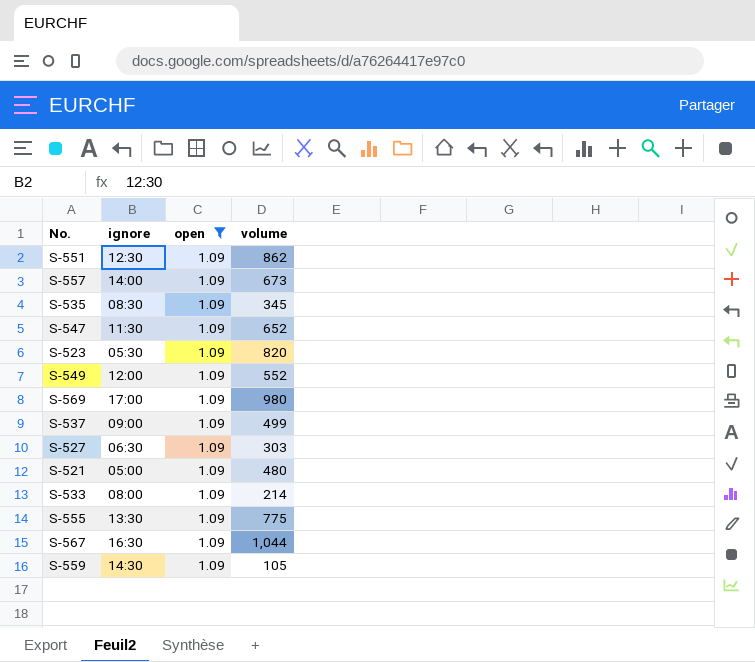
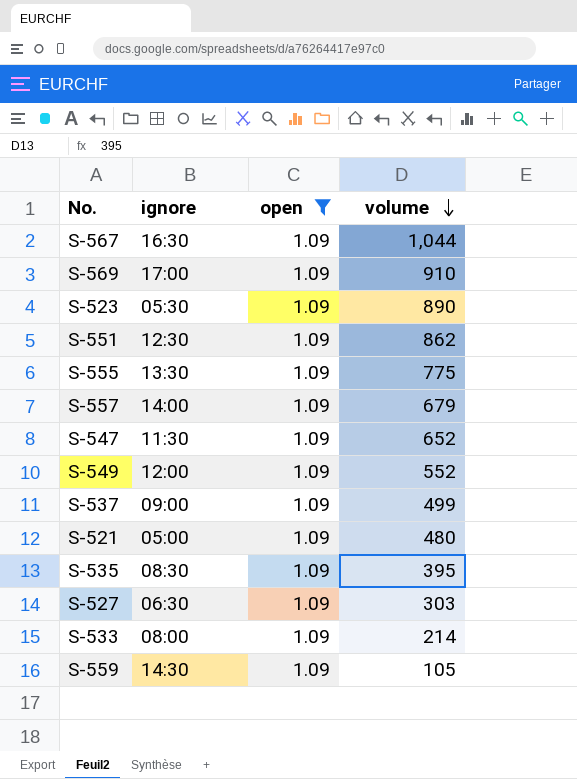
row order: none -> volume descending
S-569 | volume: 980 -> 910
S-523 | volume: 820 -> 890
S-557 | volume: 673 -> 679
S-535 | volume: 345 -> 395

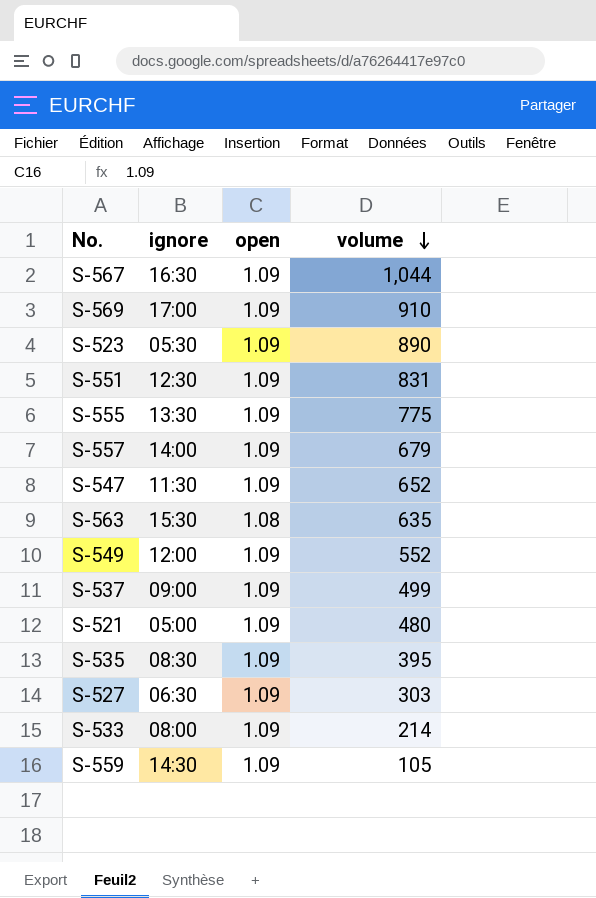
filter: open = 1.09 -> none
S-551 | volume: 862 -> 831

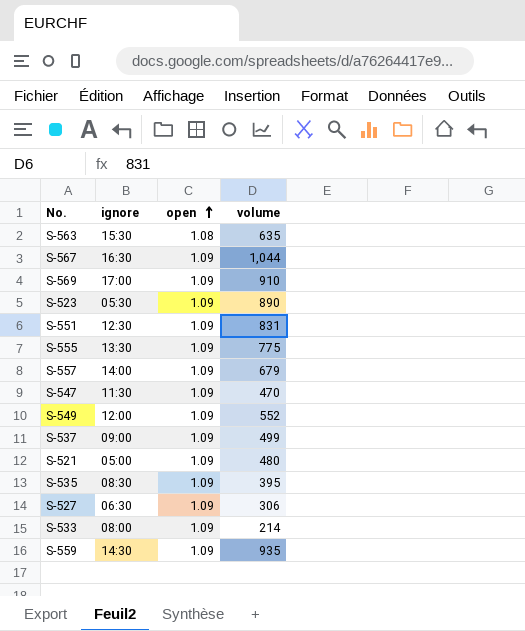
row order: volume descending -> open ascending
S-547 | volume: 652 -> 470
S-527 | volume: 303 -> 306
S-559 | volume: 105 -> 935

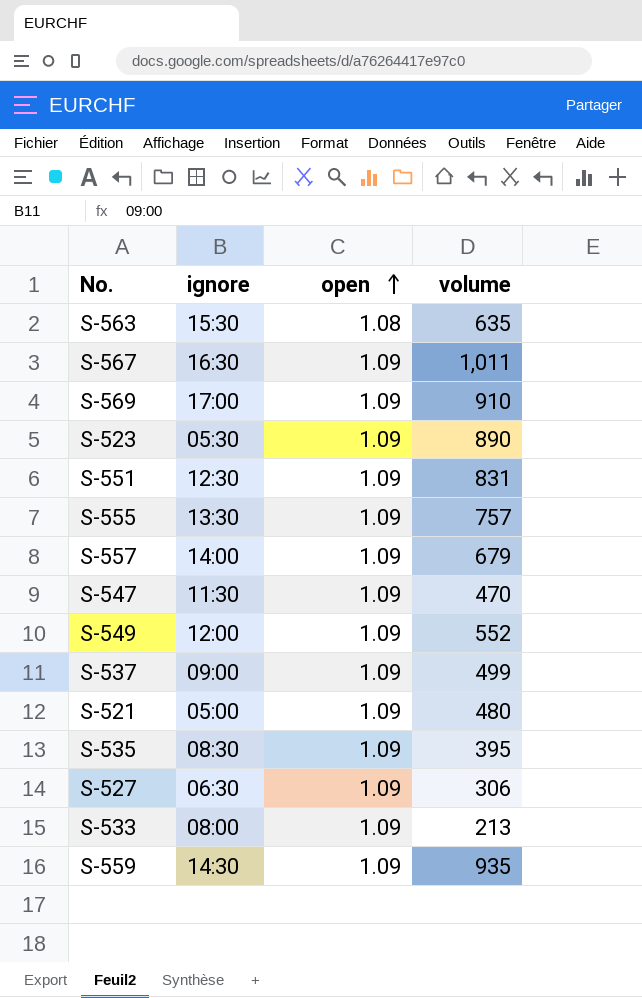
S-567 | volume: 1,044 -> 1,011
S-555 | volume: 775 -> 757
S-533 | volume: 214 -> 213

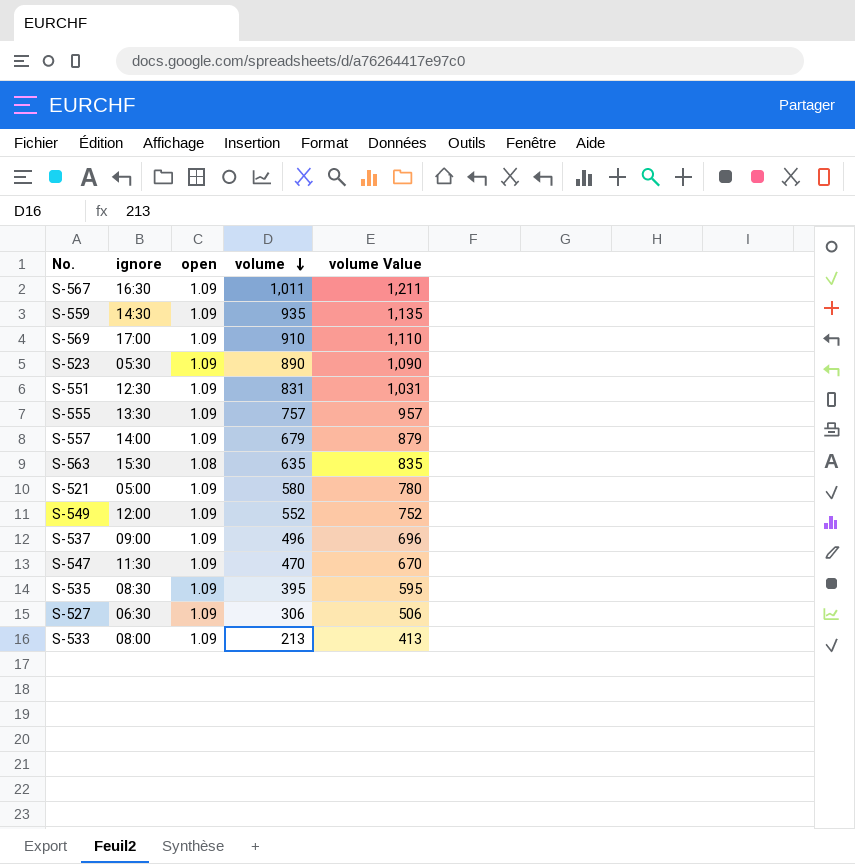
row order: open ascending -> volume descending
column volume Value | formula: none -> [volume] + 200
S-521 | volume: 480 -> 580
S-537 | volume: 499 -> 496

